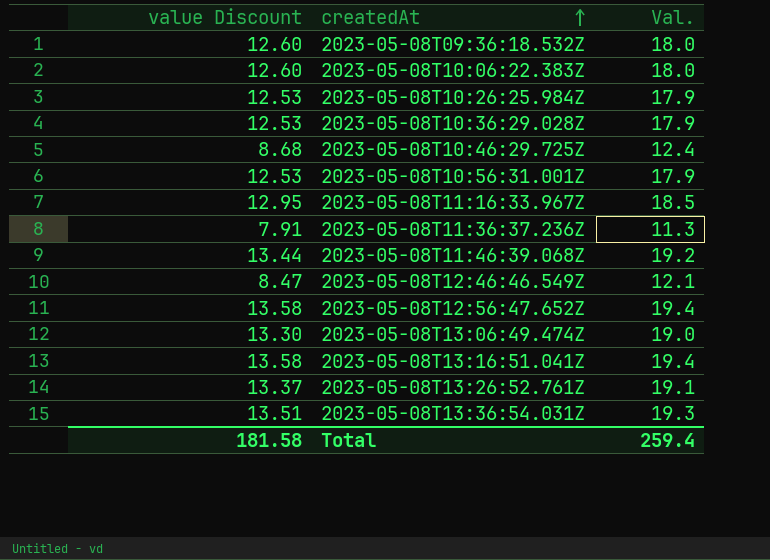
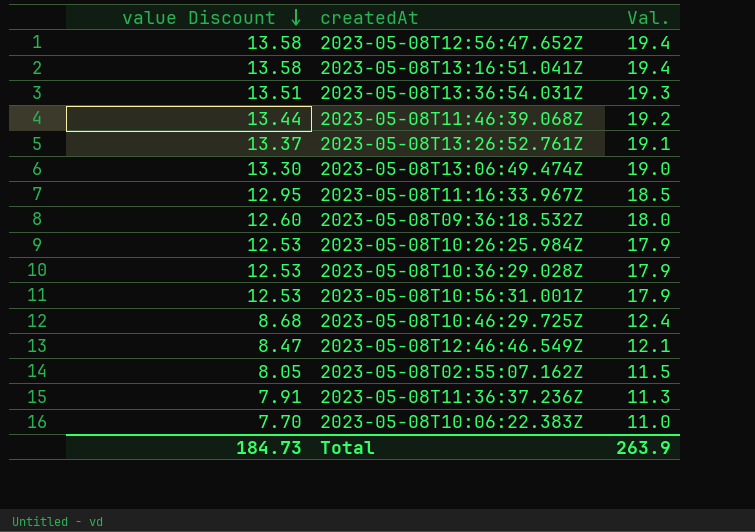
row order: createdAt ascending -> value Discount descending
row 2023-05-08T02:55:07.162Z: none -> 8.05 | 11.5
2023-05-08T10:06:22.383Z | value Discount: 12.60 -> 7.70
2023-05-08T10:06:22.383Z | Val.: 18.0 -> 11.0
Total | value Discount: 181.58 -> 184.73
Total | Val.: 259.4 -> 263.9

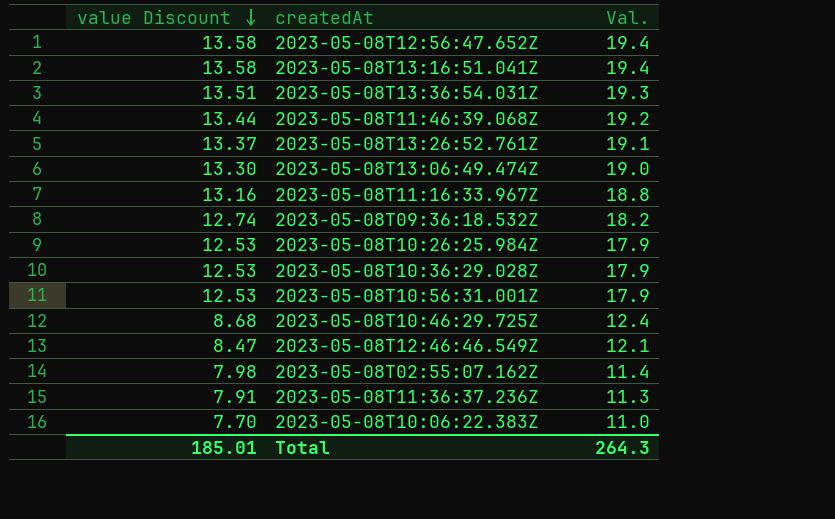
2023-05-08T11:16:33.967Z | value Discount: 12.95 -> 13.16
2023-05-08T11:16:33.967Z | Val.: 18.5 -> 18.8
2023-05-08T09:36:18.532Z | value Discount: 12.60 -> 12.74
2023-05-08T09:36:18.532Z | Val.: 18.0 -> 18.2
2023-05-08T02:55:07.162Z | value Discount: 8.05 -> 7.98
2023-05-08T02:55:07.162Z | Val.: 11.5 -> 11.4
Total | value Discount: 184.73 -> 185.01
Total | Val.: 263.9 -> 264.3

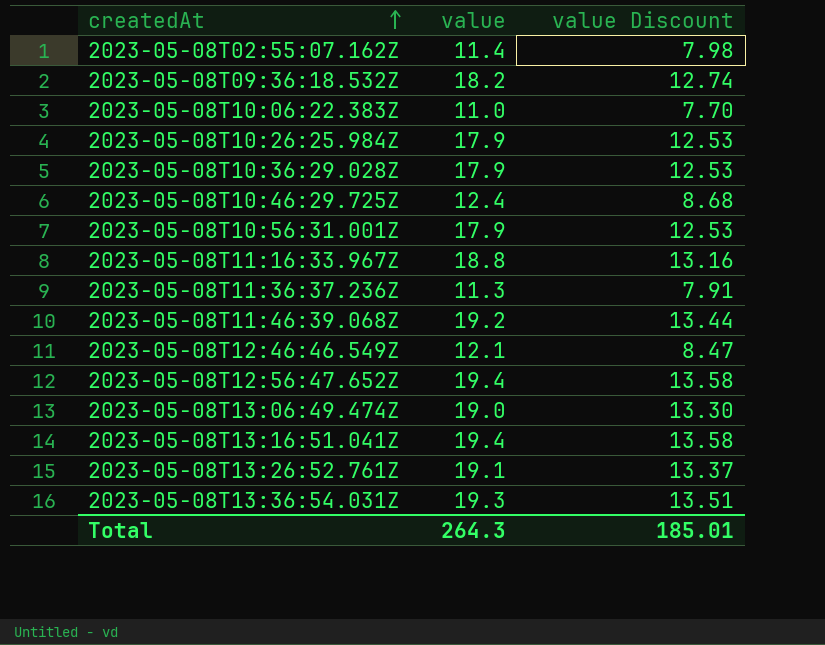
row order: value Discount descending -> createdAt ascending
column name: Val. -> value
column value Discount | position: 1 -> 3

